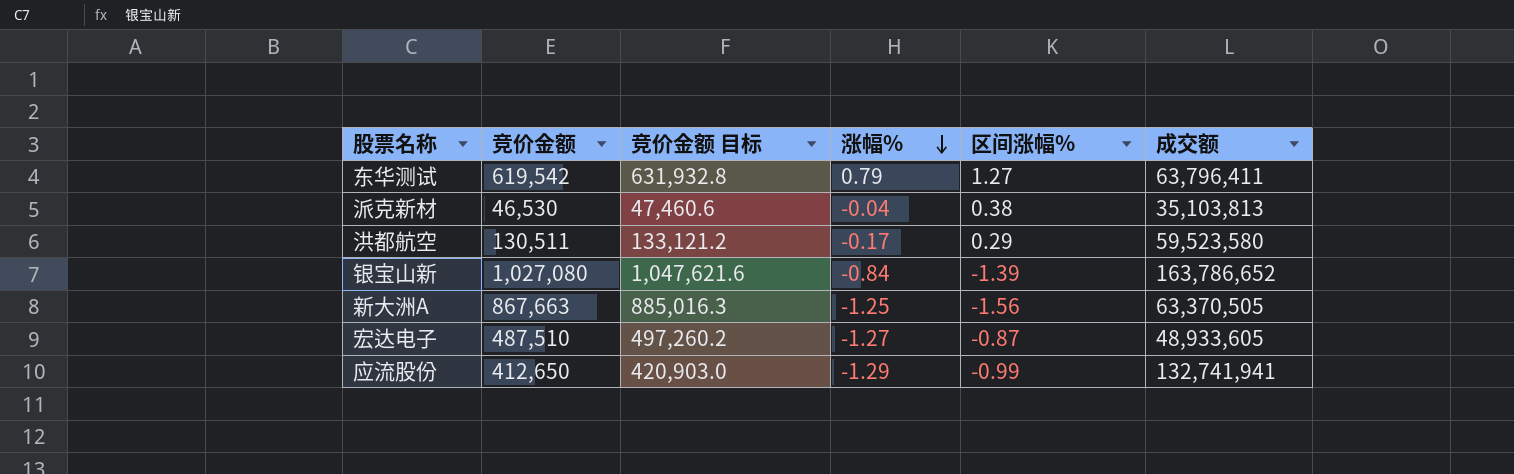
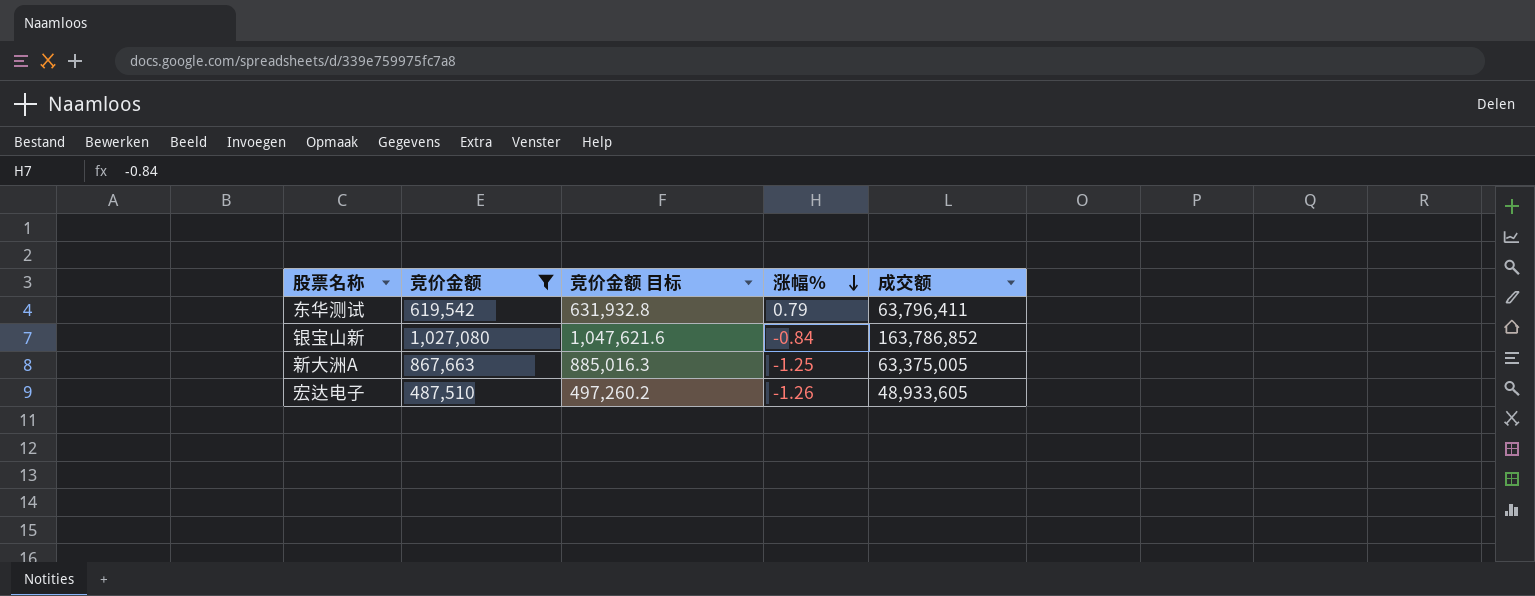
filter: none -> 竞价金额 >= 487,510
column 区间涨幅% | position: 5 -> none
银宝山新 | 成交额: 163,786,652 -> 163,786,852
新大洲A | 成交额: 63,370,505 -> 63,375,005
宏达电子 | 涨幅%: -1.27 -> -1.26

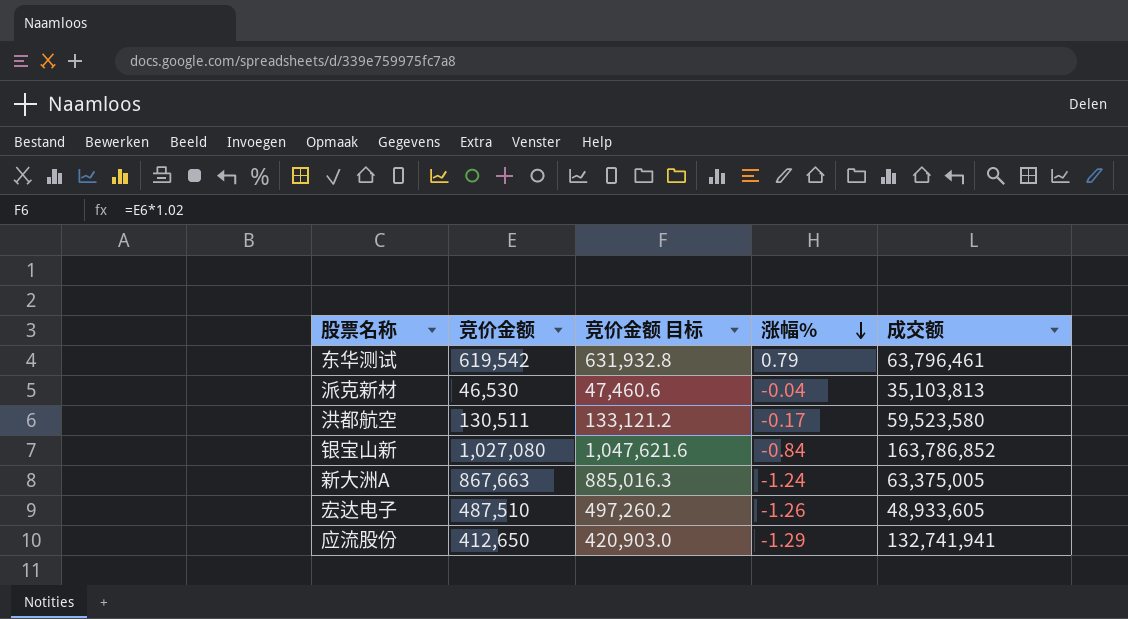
filter: 竞价金额 >= 487,510 -> none
东华测试 | 成交额: 63,796,411 -> 63,796,461
新大洲A | 涨幅%: -1.25 -> -1.24

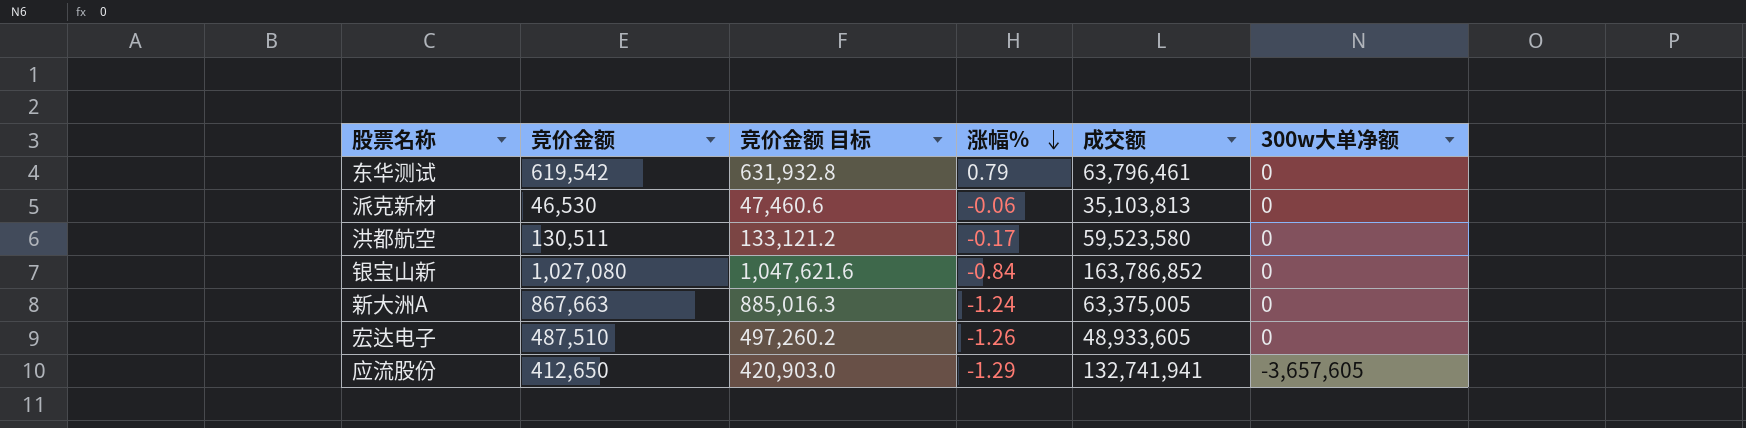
column 300w大单净额 | position: none -> 6
派克新材 | 涨幅%: -0.04 -> -0.06

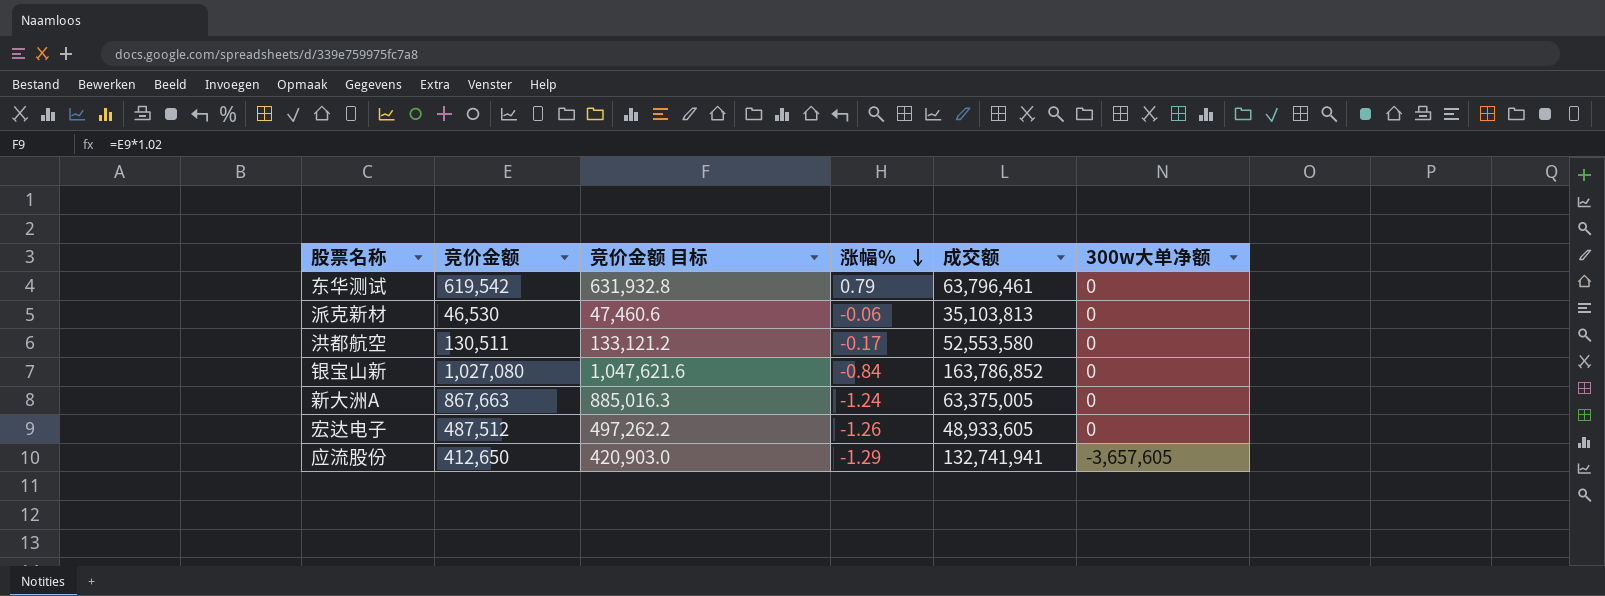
洪都航空 | 成交额: 59,523,580 -> 52,553,580
宏达电子 | 竞价金额: 487,510 -> 487,512
宏达电子 | 竞价金额 目标: 497,260.2 -> 497,262.2

